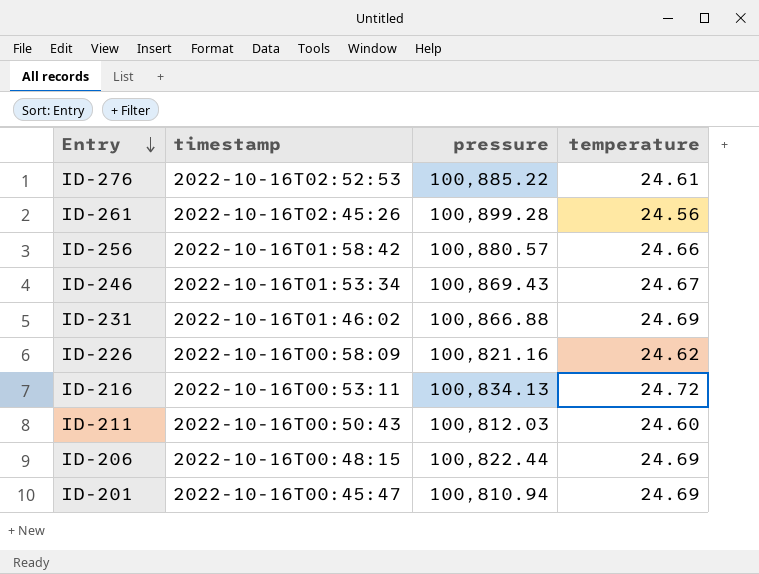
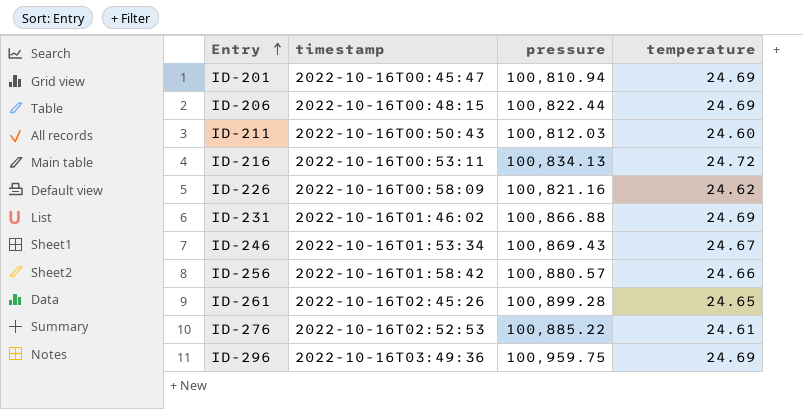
row order: Entry descending -> Entry ascending
ID-261 | temperature: 24.56 -> 24.65
row ID-296: none -> 2022-10-16T03:49:36 | 100,959.75 | 24.69

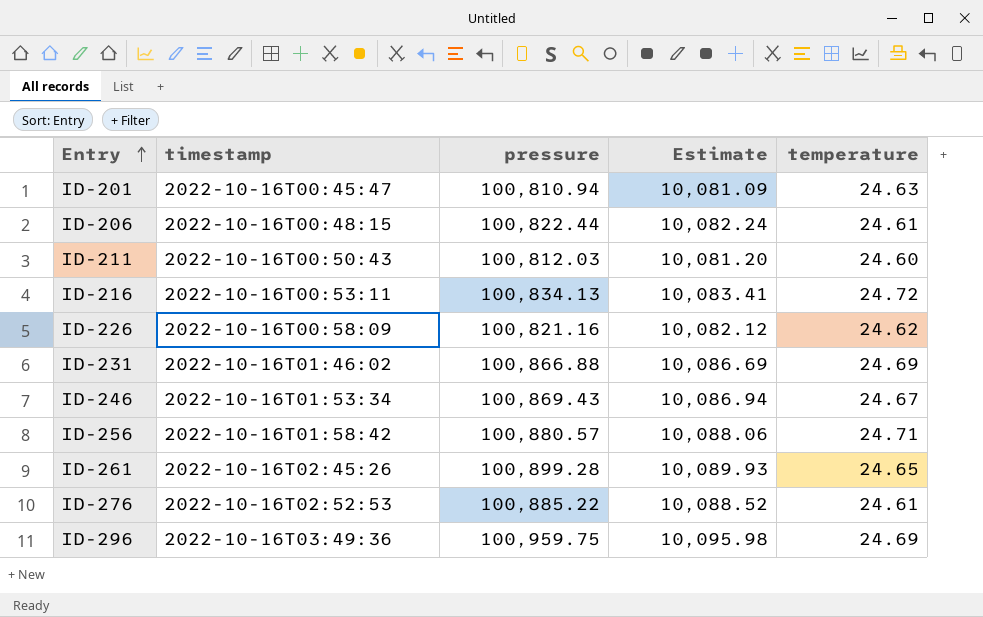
column Estimate | formula: none -> [pressure] * 0.1
ID-201 | temperature: 24.69 -> 24.63
ID-206 | temperature: 24.69 -> 24.61
ID-256 | temperature: 24.66 -> 24.71

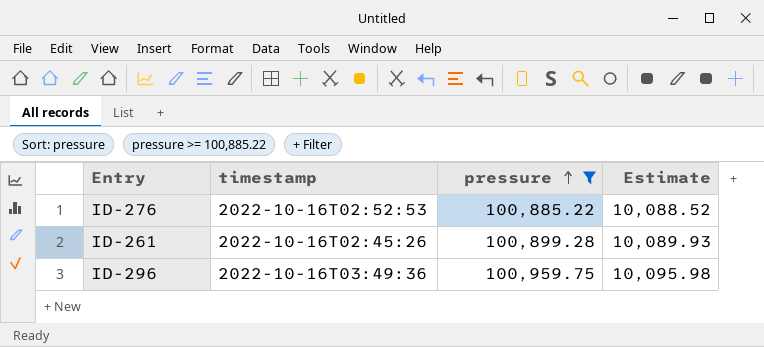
filter: none -> pressure >= 100,885.22
row order: Entry ascending -> pressure ascending
column temperature | position: 5 -> none

